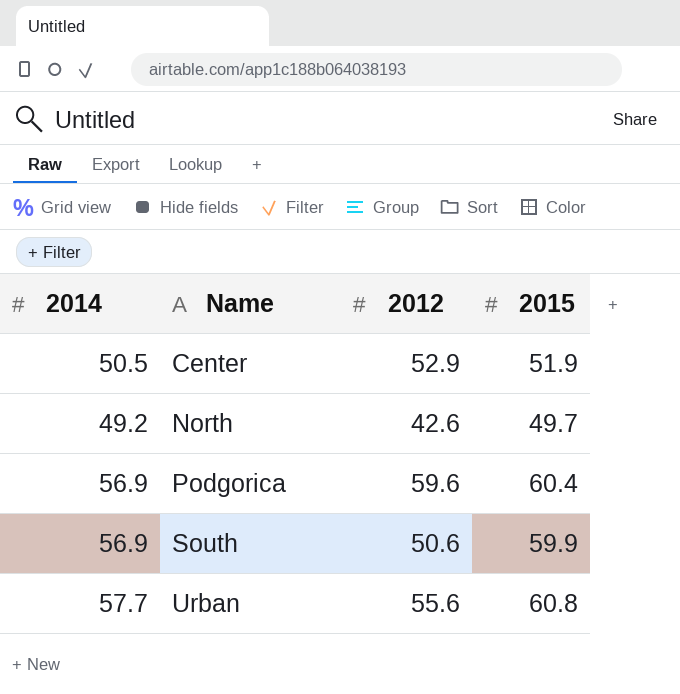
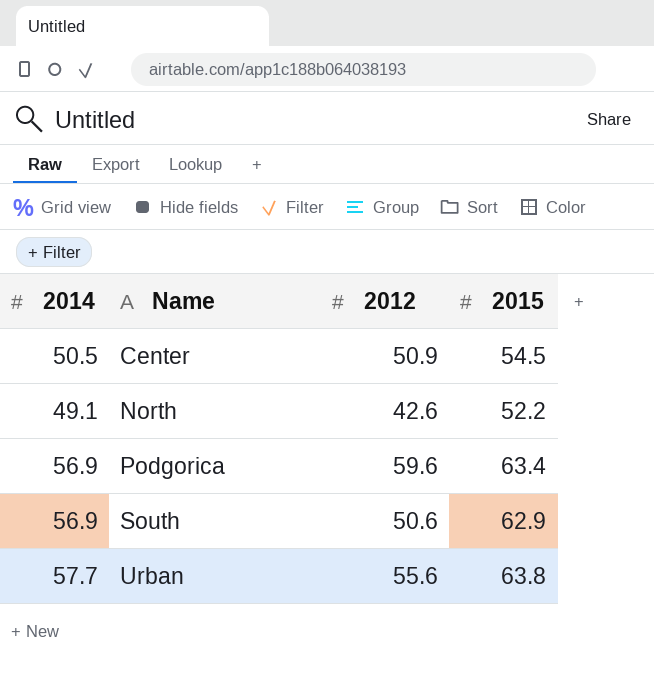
Center | 2012: 52.9 -> 50.9
Center | 2015: 51.9 -> 54.5
North | 2014: 49.2 -> 49.1
North | 2015: 49.7 -> 52.2
Podgorica | 2015: 60.4 -> 63.4
South | 2015: 59.9 -> 62.9
Urban | 2015: 60.8 -> 63.8

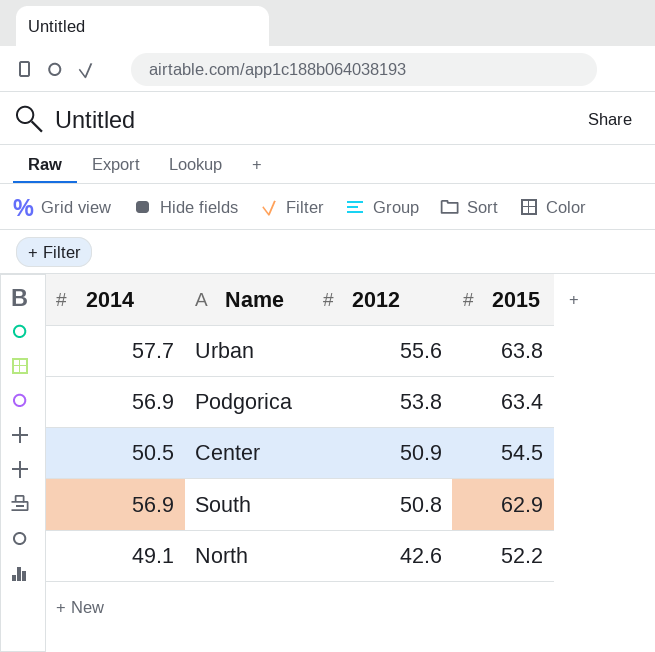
row order: Name ascending -> 2012 descending
Podgorica | 2012: 59.6 -> 53.8
South | 2012: 50.6 -> 50.8

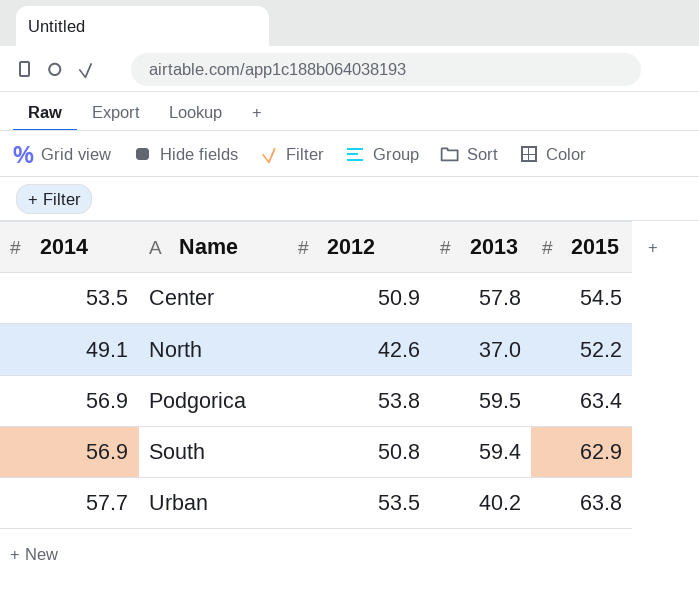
row order: 2012 descending -> Name ascending
column 2013 | position: none -> 4
Center | 2014: 50.5 -> 53.5
Urban | 2012: 55.6 -> 53.5

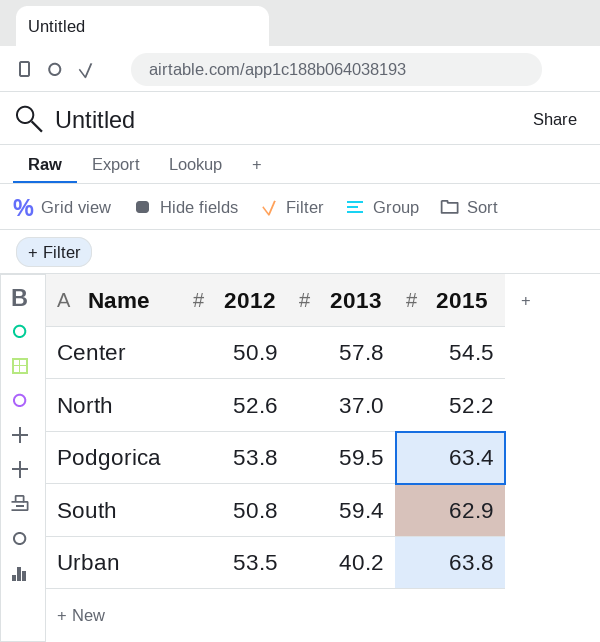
column 2014 | position: 1 -> none
North | 2012: 42.6 -> 52.6

